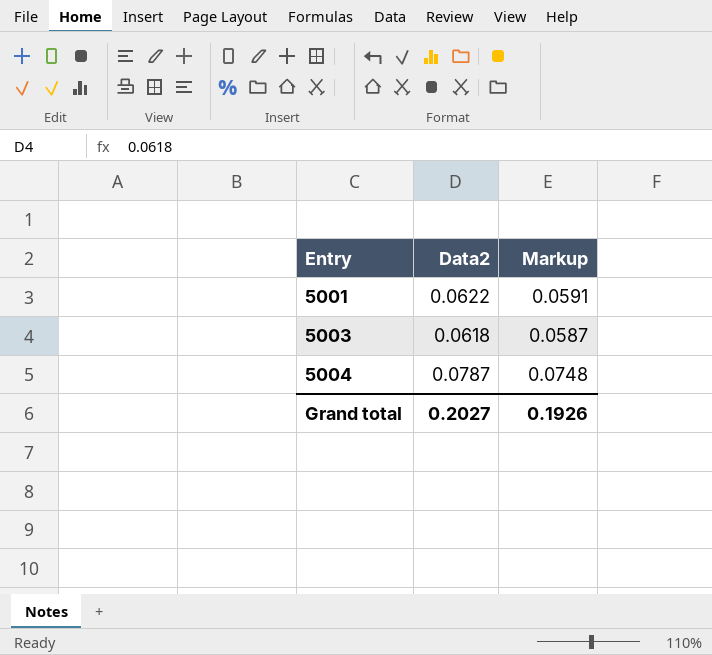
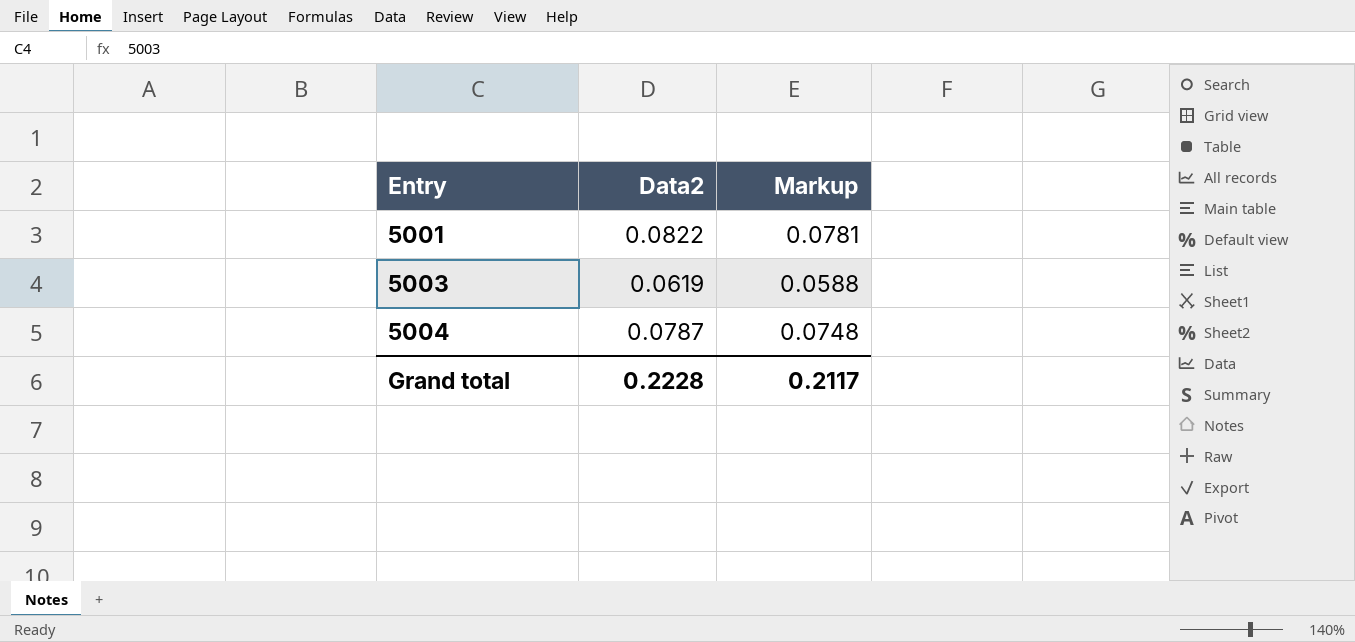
5001 | Data2: 0.0622 -> 0.0822
5001 | Markup: 0.0591 -> 0.0781
5003 | Data2: 0.0618 -> 0.0619
5003 | Markup: 0.0587 -> 0.0588
Grand total | Data2: 0.2027 -> 0.2228
Grand total | Markup: 0.1926 -> 0.2117

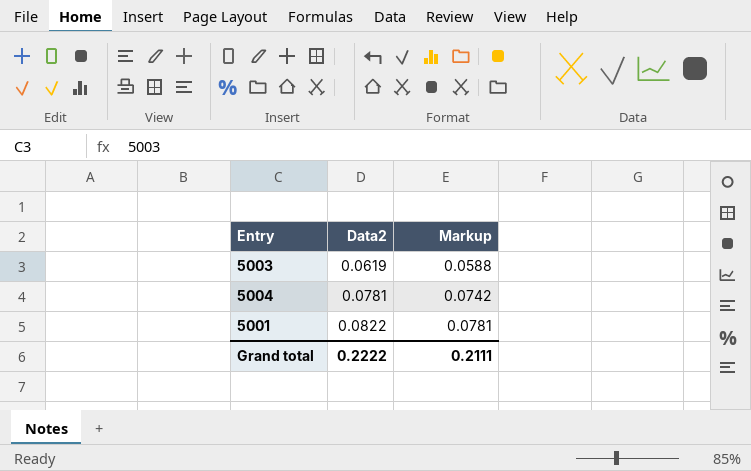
row order: Entry ascending -> Data2 ascending
5004 | Data2: 0.0787 -> 0.0781
5004 | Markup: 0.0748 -> 0.0742
Grand total | Data2: 0.2228 -> 0.2222
Grand total | Markup: 0.2117 -> 0.2111

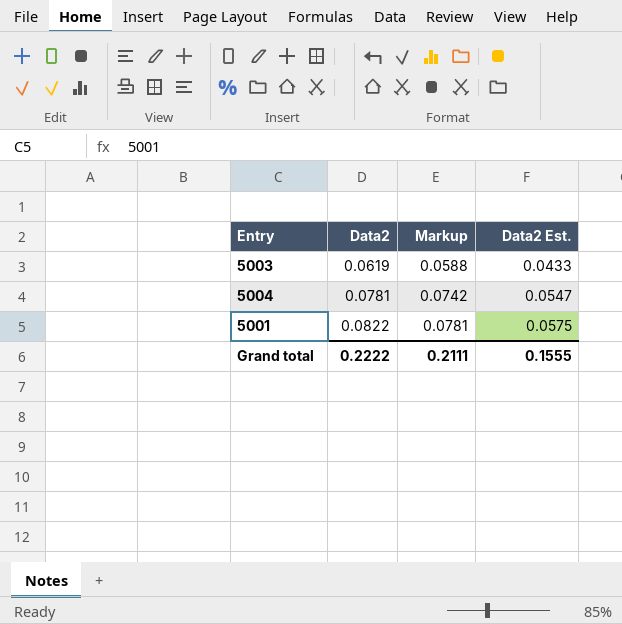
column Data2 Est. | formula: none -> [Data2] * 0.7

